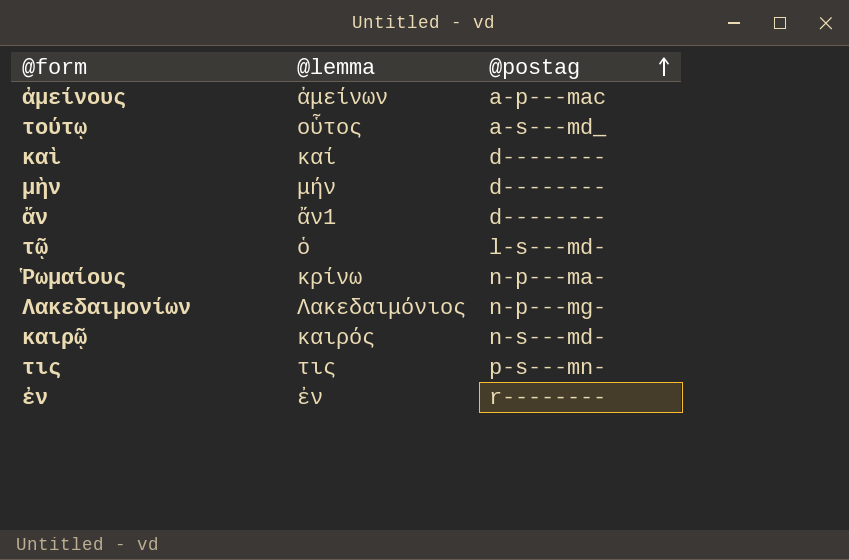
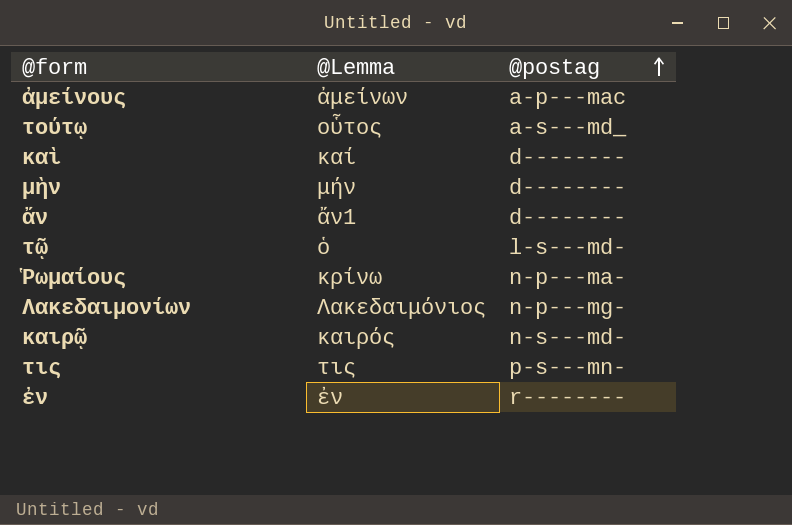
column name: @lemma -> @Lemma

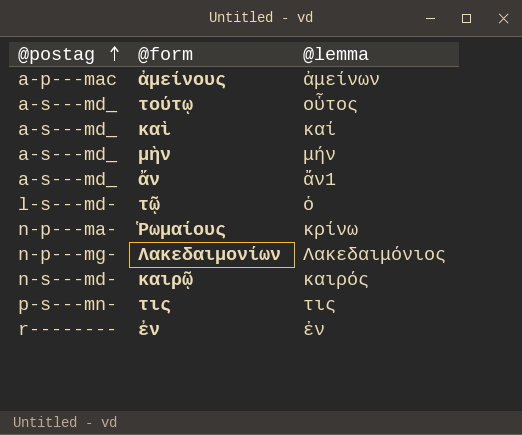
column @postag | position: 3 -> 1
column name: @Lemma -> @lemma
καὶ | @postag: d-------- -> a-s---md_
μὴν | @postag: d-------- -> a-s---md_
ἄν | @postag: d-------- -> a-s---md_

